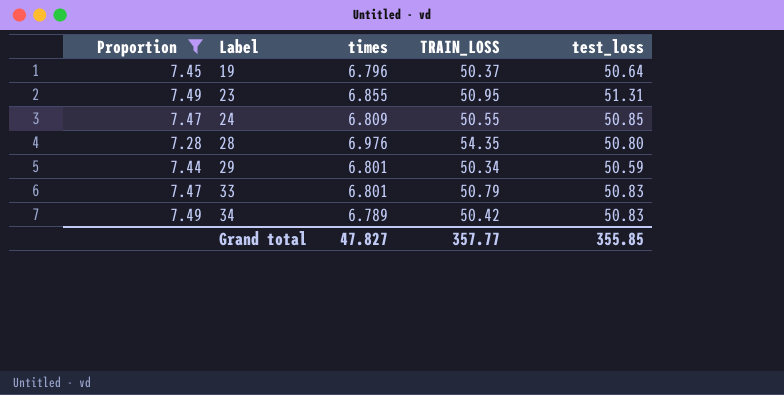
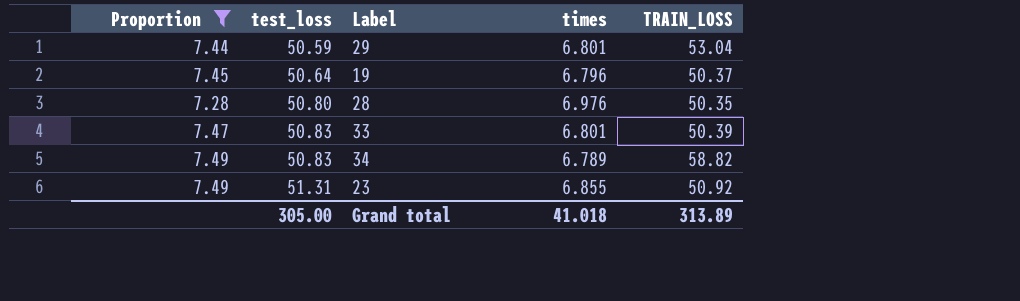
row order: Label ascending -> test_loss ascending
column test_loss | position: 5 -> 2
row 24: 7.47 | 6.809 | 50.55 | 50.85 -> none
29 | TRAIN_LOSS: 50.34 -> 53.04
28 | TRAIN_LOSS: 54.35 -> 50.35
33 | TRAIN_LOSS: 50.79 -> 50.39
34 | TRAIN_LOSS: 50.42 -> 58.82
23 | TRAIN_LOSS: 50.95 -> 50.92
Grand total | test_loss: 355.85 -> 305.00
Grand total | times: 47.827 -> 41.018
Grand total | TRAIN_LOSS: 357.77 -> 313.89

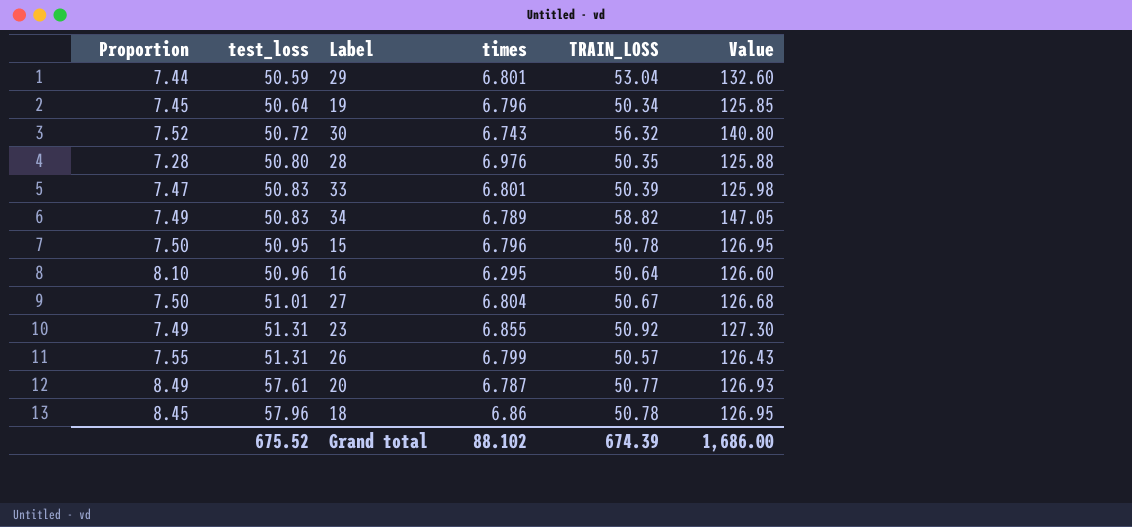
filter: Proportion <= 7.49 -> none
column Value | formula: none -> [TRAIN_LOSS] * 2.5
19 | TRAIN_LOSS: 50.37 -> 50.34
Grand total | test_loss: 305.00 -> 675.52
Grand total | times: 41.018 -> 88.102
Grand total | TRAIN_LOSS: 313.89 -> 674.39

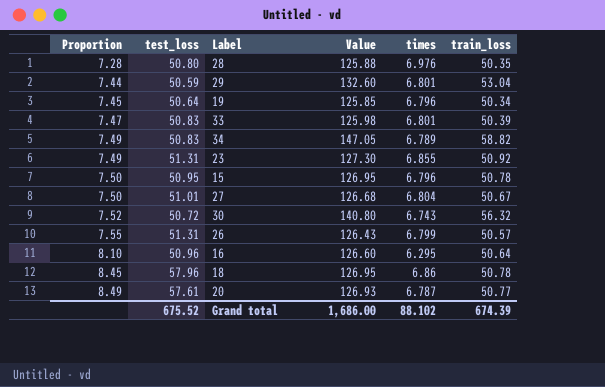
row order: test_loss ascending -> Proportion ascending
column Value | position: 6 -> 4
column name: TRAIN_LOSS -> train_loss

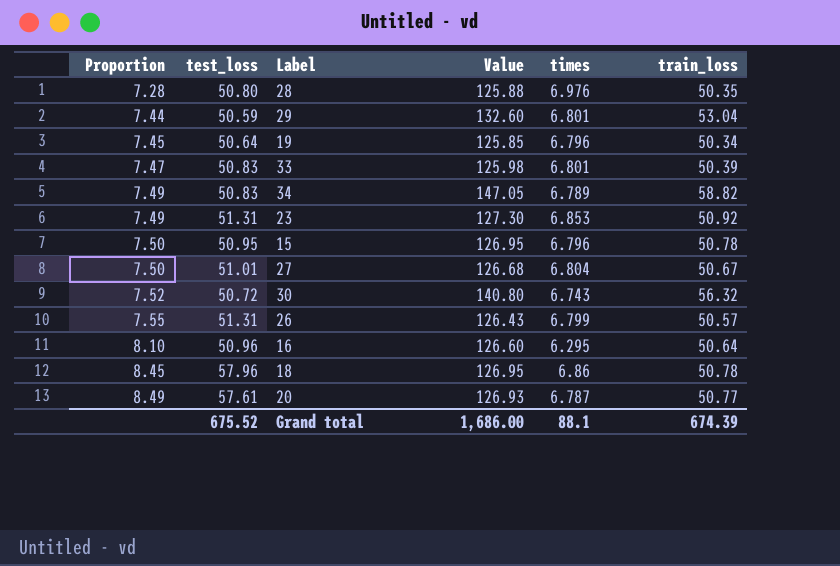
23 | times: 6.855 -> 6.853
Grand total | times: 88.102 -> 88.1

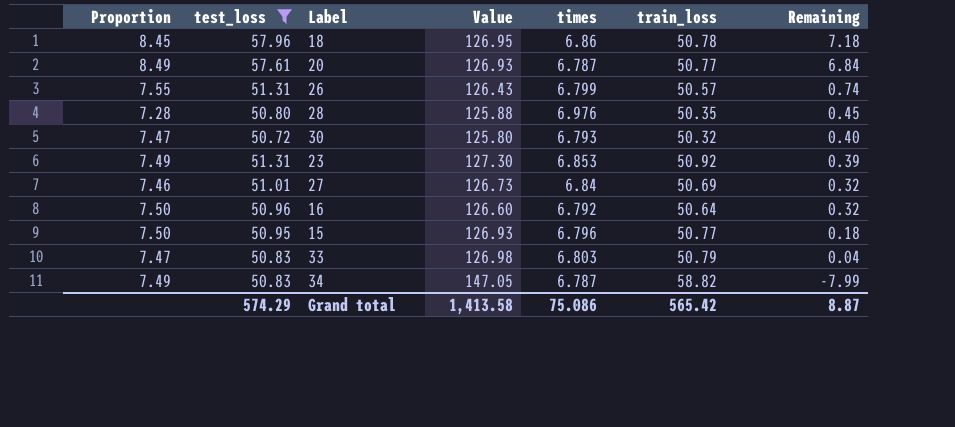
filter: none -> test_loss >= 50.72
row order: Proportion ascending -> Remaining descending
column Remaining | formula: none -> [test_loss] - [train_loss]
30 | Proportion: 7.52 -> 7.47
30 | Value: 140.80 -> 125.80
30 | times: 6.743 -> 6.793
30 | train_loss: 56.32 -> 50.32
27 | Proportion: 7.50 -> 7.46
27 | Value: 126.68 -> 126.73
27 | times: 6.804 -> 6.84
27 | train_loss: 50.67 -> 50.69
16 | Proportion: 8.10 -> 7.50
16 | times: 6.295 -> 6.792
15 | Value: 126.95 -> 126.93
15 | train_loss: 50.78 -> 50.77
33 | Value: 125.98 -> 126.98
33 | times: 6.801 -> 6.803
33 | train_loss: 50.39 -> 50.79
34 | times: 6.789 -> 6.787
Grand total | test_loss: 675.52 -> 574.29
Grand total | Value: 1,686.00 -> 1,413.58
Grand total | times: 88.1 -> 75.086
Grand total | train_loss: 674.39 -> 565.42

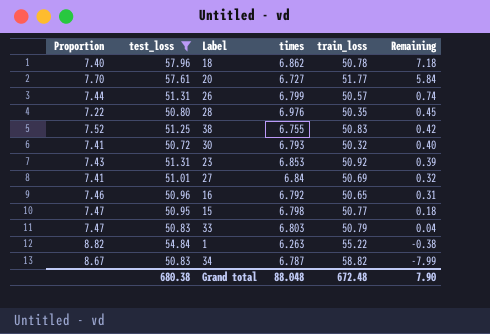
column Value | formula: [train_loss] * 2.5 -> none
column Proportion | formula: [test_loss] / [times] -> [train_loss] / [times]
18 | times: 6.86 -> 6.862
20 | times: 6.787 -> 6.727
20 | train_loss: 50.77 -> 51.77
20 | Remaining: 6.84 -> 5.84
row 38: none -> 7.52 | 51.25 | 6.755 | 50.83 | 0.42
16 | train_loss: 50.64 -> 50.65
16 | Remaining: 0.32 -> 0.31
15 | times: 6.796 -> 6.798
row 1: none -> 8.82 | 54.84 | 6.263 | 55.22 | -0.38
Grand total | test_loss: 574.29 -> 680.38
Grand total | times: 75.086 -> 88.048
Grand total | train_loss: 565.42 -> 672.48
Grand total | Remaining: 8.87 -> 7.90

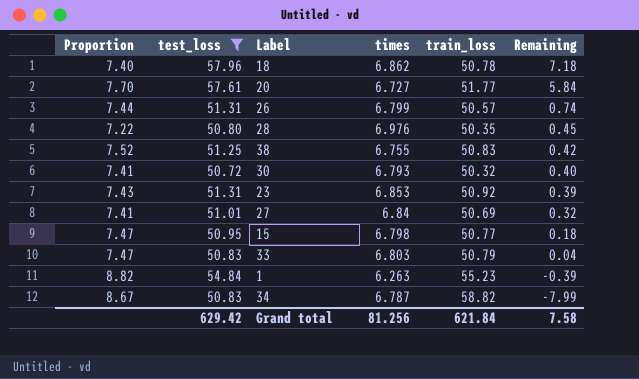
row 16: 7.46 | 50.96 | 6.792 | 50.65 | 0.31 -> none
1 | train_loss: 55.22 -> 55.23
1 | Remaining: -0.38 -> -0.39
Grand total | test_loss: 680.38 -> 629.42
Grand total | times: 88.048 -> 81.256
Grand total | train_loss: 672.48 -> 621.84
Grand total | Remaining: 7.90 -> 7.58

